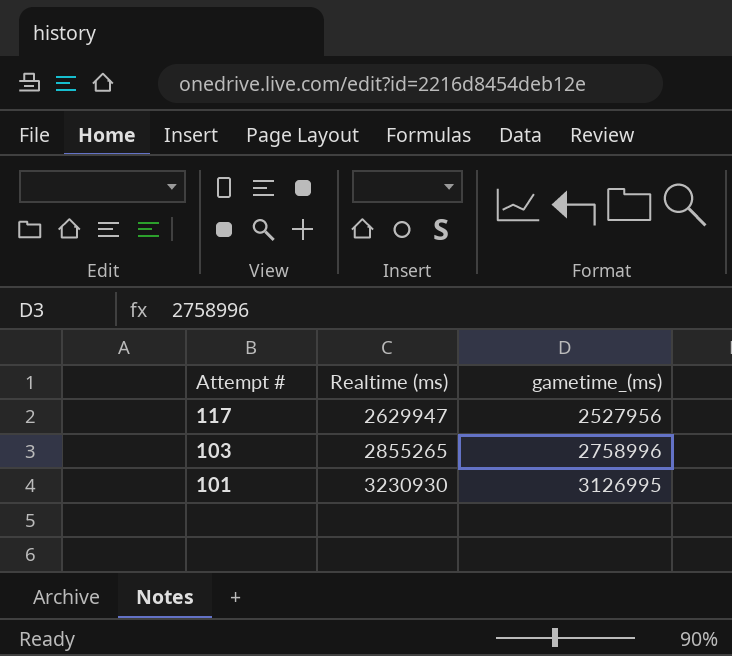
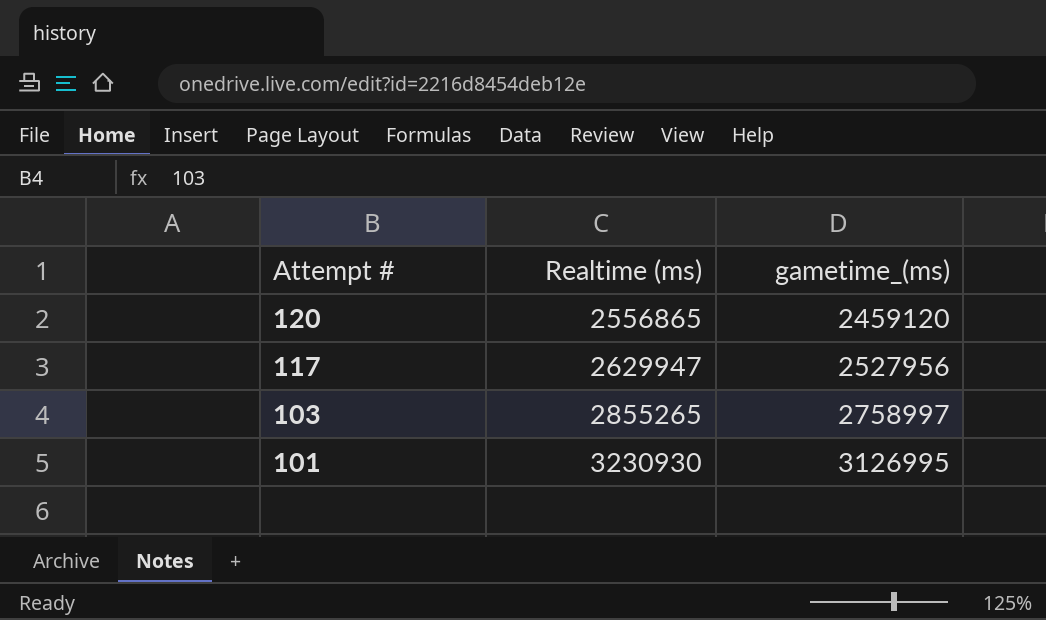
row 120: none -> 2556865 | 2459120
103 | gametime_(ms): 2758996 -> 2758997

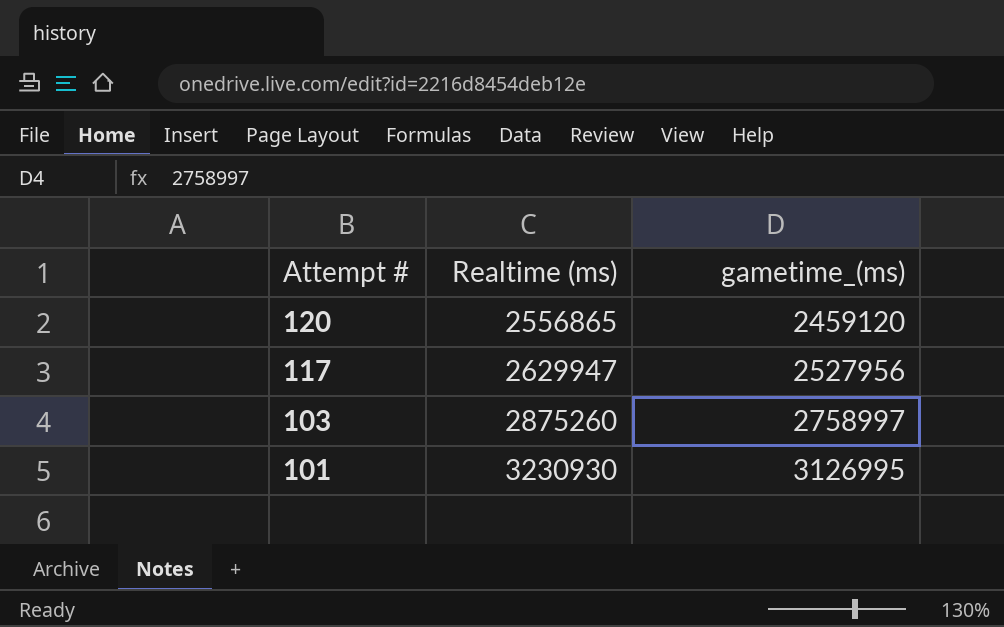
103 | Realtime (ms): 2855265 -> 2875260

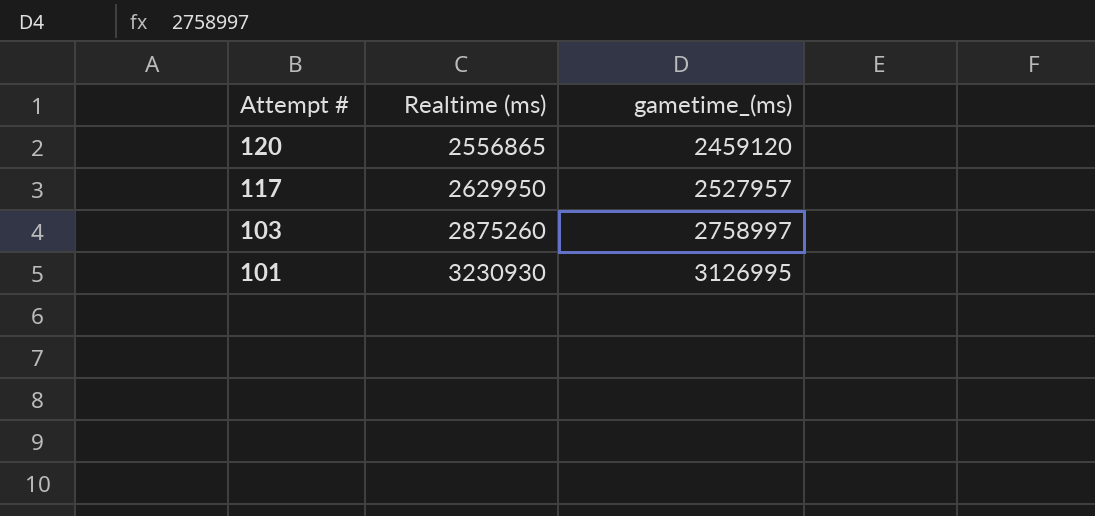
117 | Realtime (ms): 2629947 -> 2629950
117 | gametime_(ms): 2527956 -> 2527957

